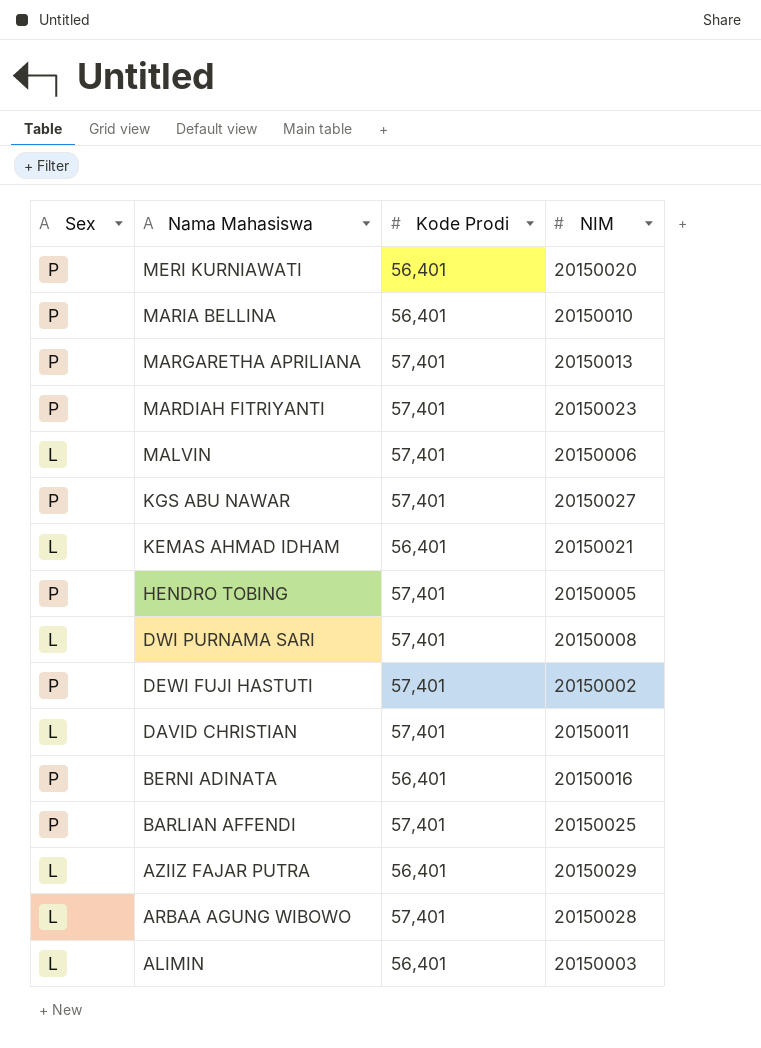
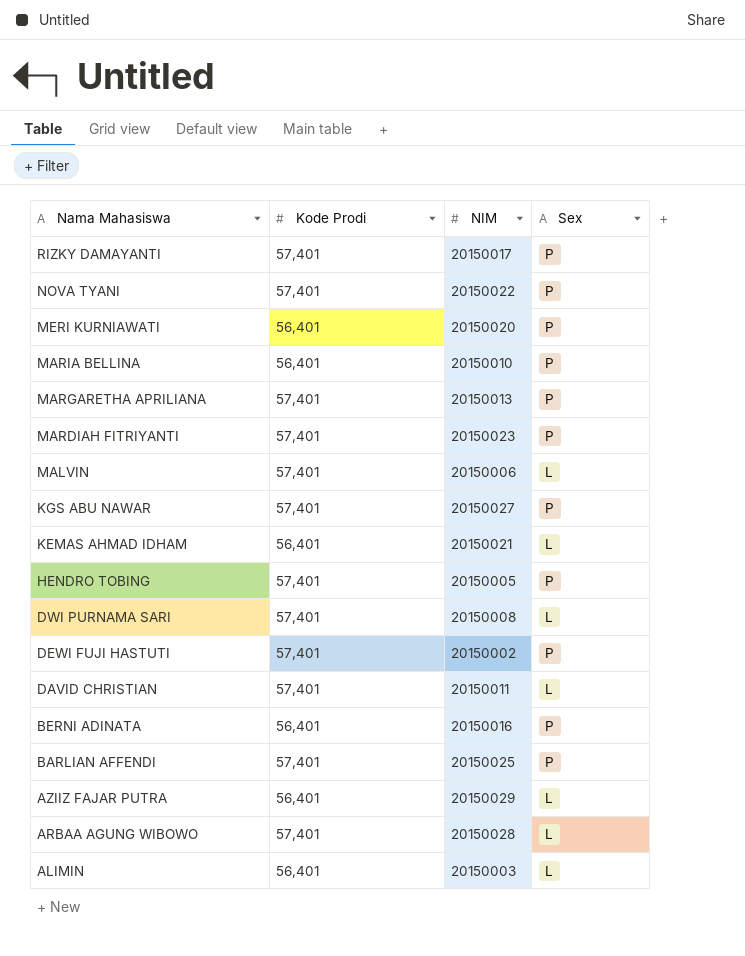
column Sex | position: 1 -> 4
row RIZKY DAMAYANTI: none -> 57,401 | 20150017 | P
row NOVA TYANI: none -> 57,401 | 20150022 | P

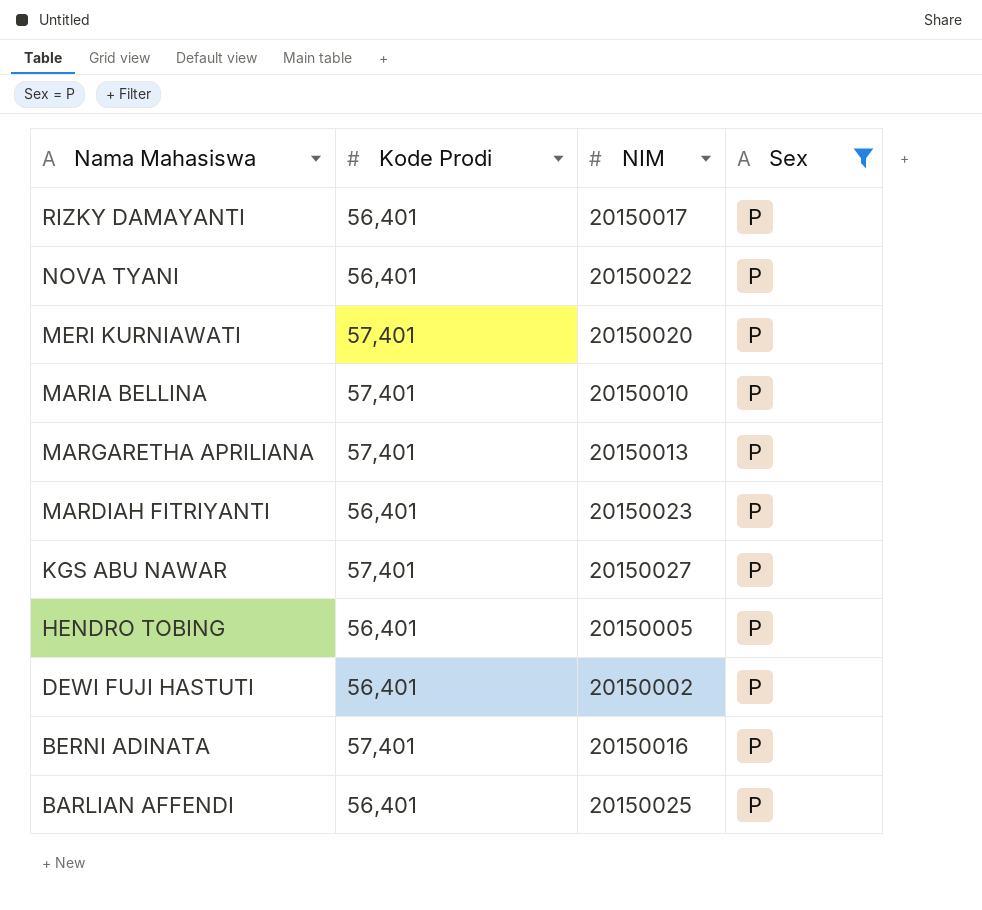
filter: none -> Sex = P
RIZKY DAMAYANTI | Kode Prodi: 57,401 -> 56,401
NOVA TYANI | Kode Prodi: 57,401 -> 56,401
MERI KURNIAWATI | Kode Prodi: 56,401 -> 57,401
MARIA BELLINA | Kode Prodi: 56,401 -> 57,401
MARDIAH FITRIYANTI | Kode Prodi: 57,401 -> 56,401
HENDRO TOBING | Kode Prodi: 57,401 -> 56,401
DEWI FUJI HASTUTI | Kode Prodi: 57,401 -> 56,401
BERNI ADINATA | Kode Prodi: 56,401 -> 57,401
BARLIAN AFFENDI | Kode Prodi: 57,401 -> 56,401

